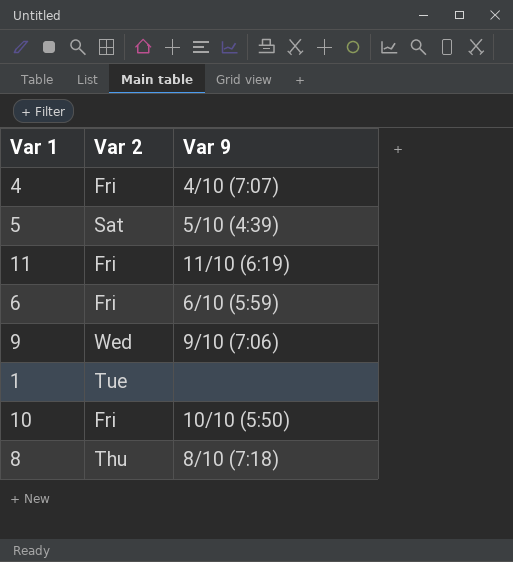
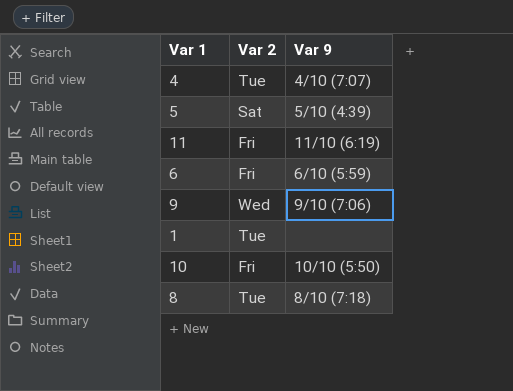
4 | Var 2: Fri -> Tue
8 | Var 2: Thu -> Tue

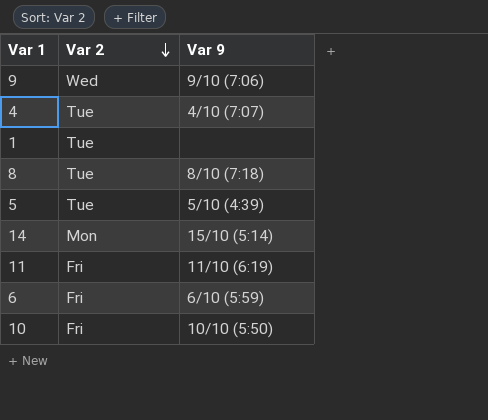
row order: none -> Var 2 descending
5 | Var 2: Sat -> Tue
row 14: none -> Mon | 15/10 (5:14)

